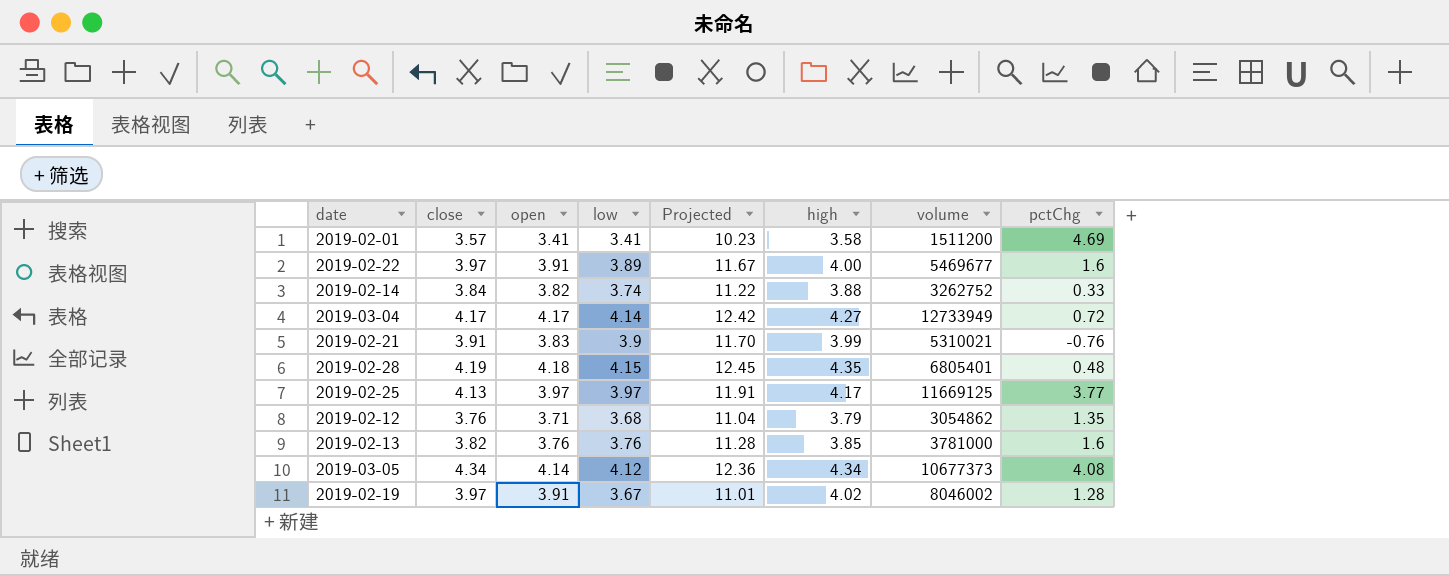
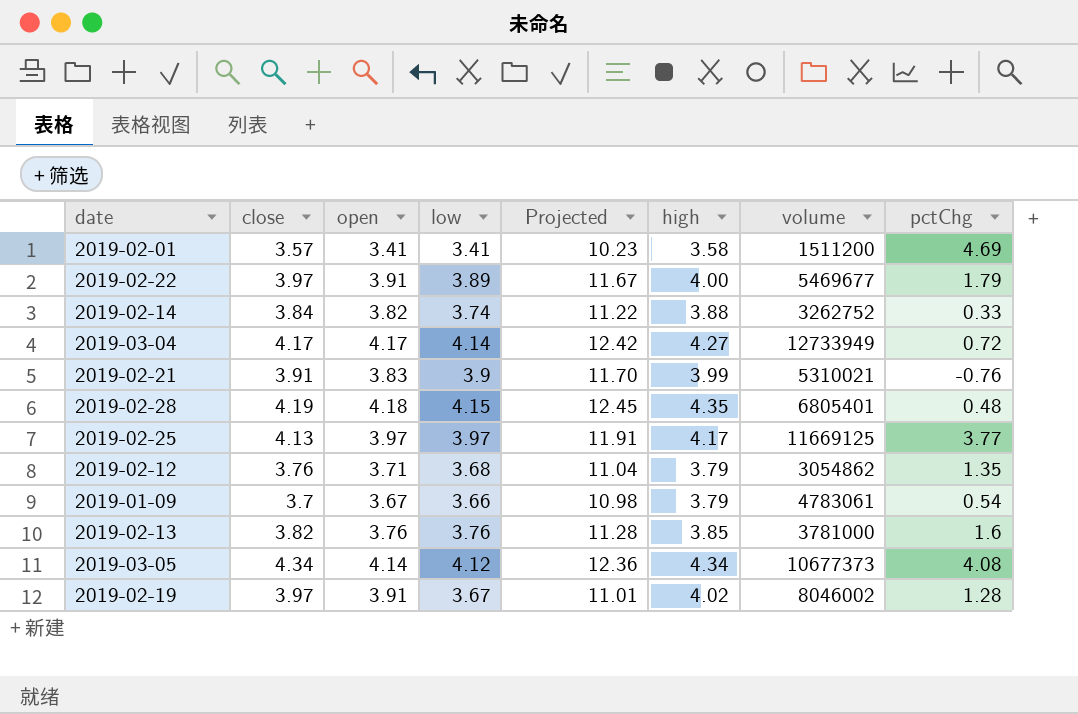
2019-02-22 | pctChg: 1.6 -> 1.79
row 2019-01-09: none -> 3.7 | 3.67 | 3.66 | 10.98 | 3.79 | 4783061 | 0.54

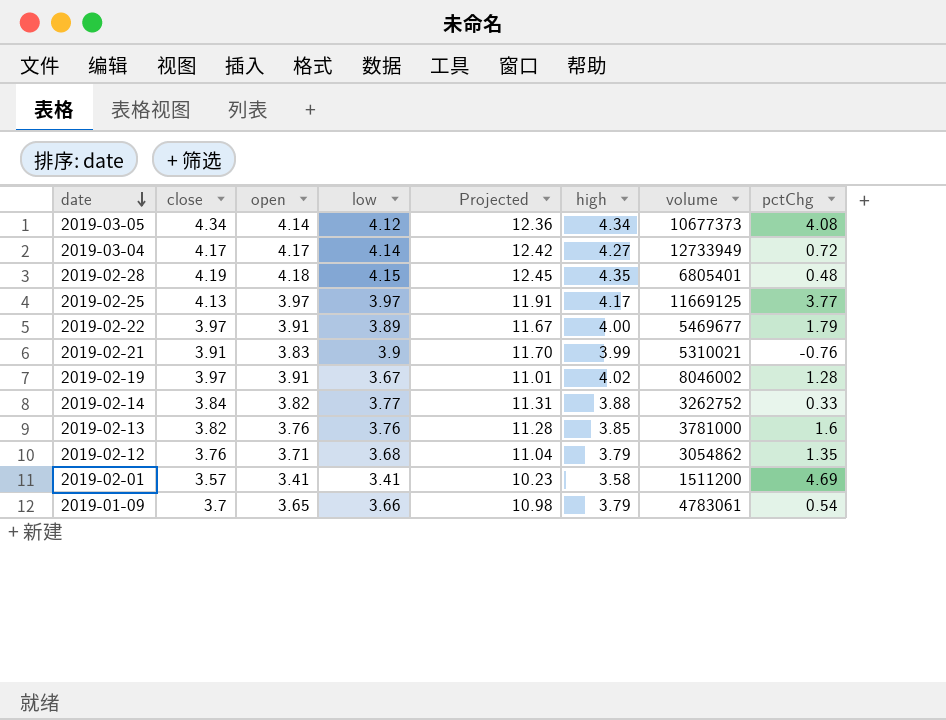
row order: none -> date descending
2019-02-14 | low: 3.74 -> 3.77
2019-02-14 | Projected: 11.22 -> 11.31
2019-01-09 | open: 3.67 -> 3.65

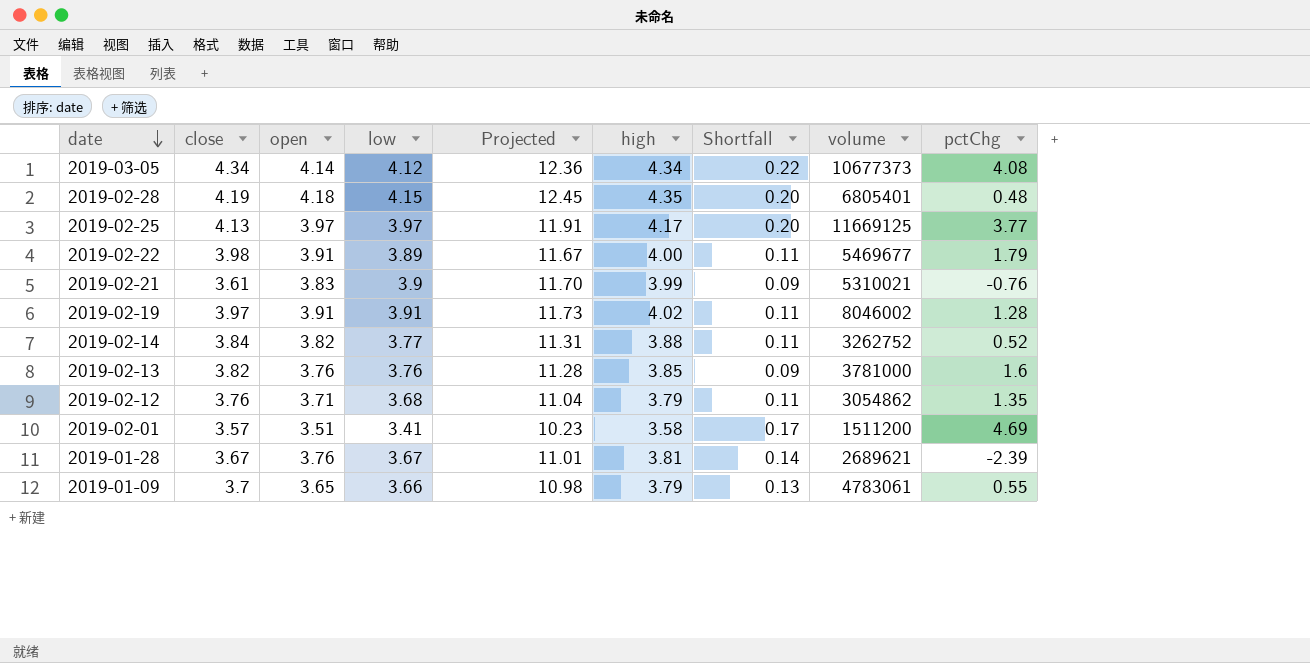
column Shortfall | formula: none -> [high] - [low]
row 2019-03-04: 4.17 | 4.17 | 4.14 | 12.42 | 4.27 | 12733949 | 0.72 -> none
2019-02-22 | close: 3.97 -> 3.98
2019-02-21 | close: 3.91 -> 3.61
2019-02-19 | low: 3.67 -> 3.91
2019-02-19 | Projected: 11.01 -> 11.73
2019-02-14 | pctChg: 0.33 -> 0.52
2019-02-01 | open: 3.41 -> 3.51
row 2019-01-28: none -> 3.67 | 3.76 | 3.67 | 11.01 | 3.81 | 0.14 | 2689621 | -2.39
2019-01-09 | pctChg: 0.54 -> 0.55

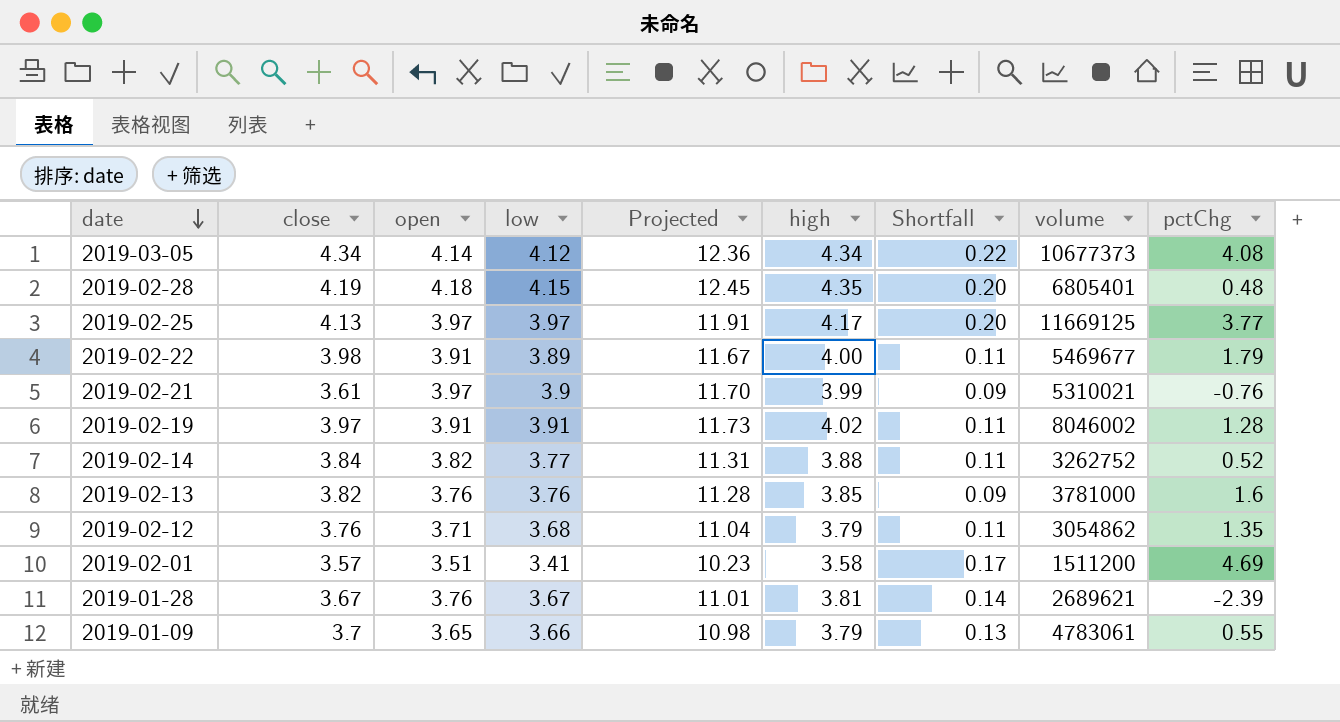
2019-02-21 | open: 3.83 -> 3.97

